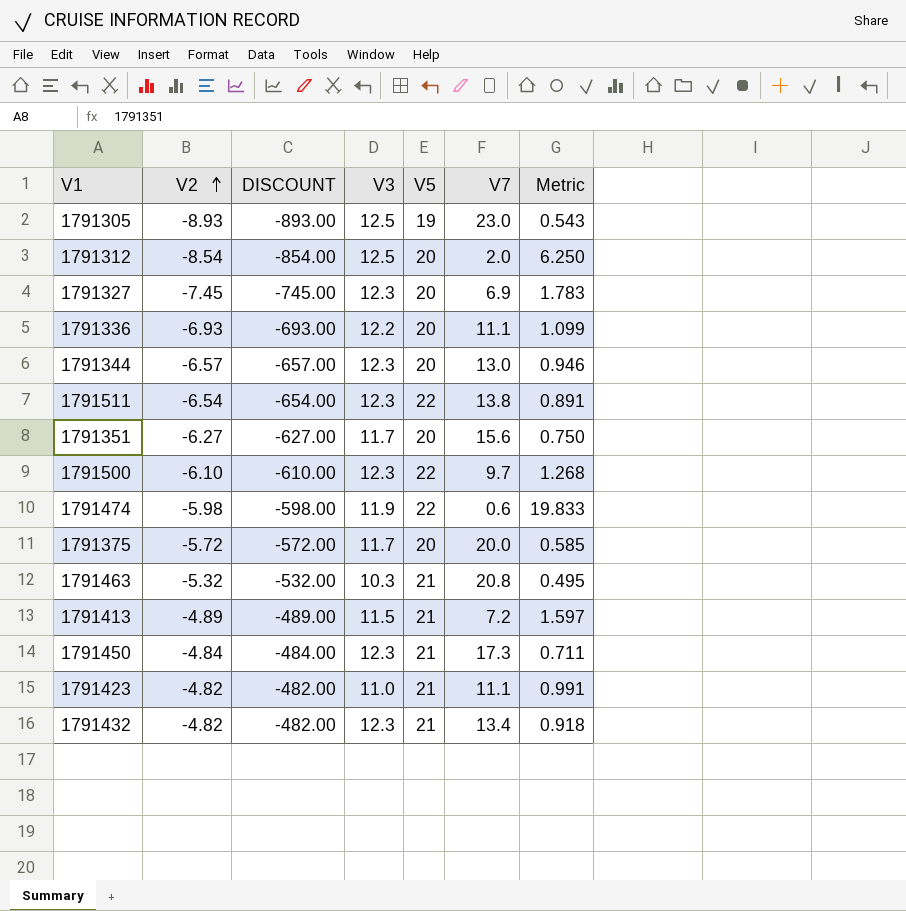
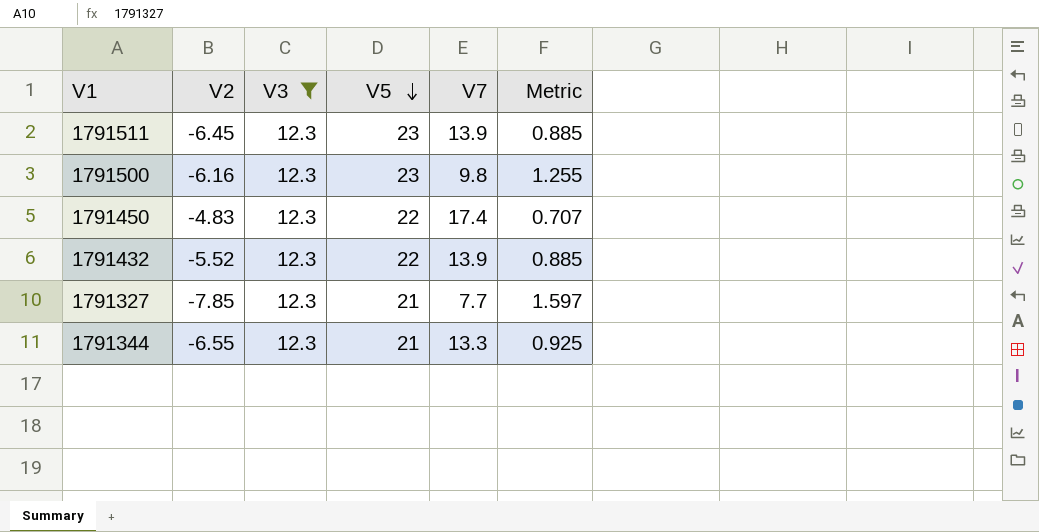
filter: none -> V3 = 12.3
row order: V2 ascending -> V5 descending
column DISCOUNT | formula: [V2] * 100 -> none
1791511 | V2: -6.54 -> -6.45
1791511 | V5: 22 -> 23
1791511 | V7: 13.8 -> 13.9
1791511 | Metric: 0.891 -> 0.885
1791500 | V2: -6.10 -> -6.16
1791500 | V5: 22 -> 23
1791500 | V7: 9.7 -> 9.8
1791500 | Metric: 1.268 -> 1.255
1791450 | V2: -4.84 -> -4.83
1791450 | V5: 21 -> 22
1791450 | V7: 17.3 -> 17.4
1791450 | Metric: 0.711 -> 0.707
1791432 | V2: -4.82 -> -5.52
1791432 | V5: 21 -> 22
1791432 | V7: 13.4 -> 13.9
1791432 | Metric: 0.918 -> 0.885
1791327 | V2: -7.45 -> -7.85
1791327 | V5: 20 -> 21
1791327 | V7: 6.9 -> 7.7
1791327 | Metric: 1.783 -> 1.597
1791344 | V2: -6.57 -> -6.55
1791344 | V5: 20 -> 21
1791344 | V7: 13.0 -> 13.3
1791344 | Metric: 0.946 -> 0.925

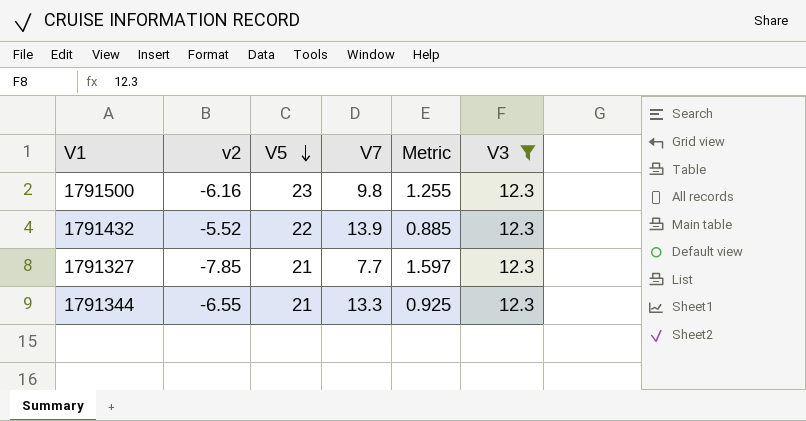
column name: V2 -> v2
column V3 | position: 3 -> 6
row 1791511: -6.45 | 12.3 | 23 | 13.9 | 0.885 -> none
row 1791450: -4.83 | 12.3 | 22 | 17.4 | 0.707 -> none

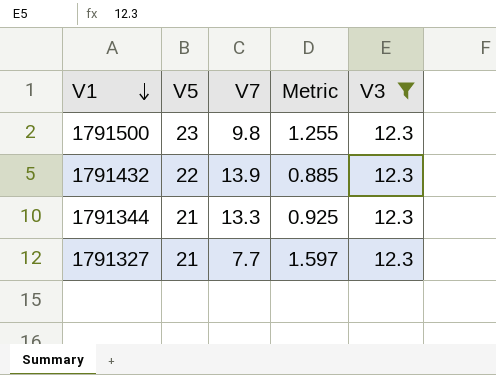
row order: V5 descending -> V1 descending
column v2 | position: 2 -> none

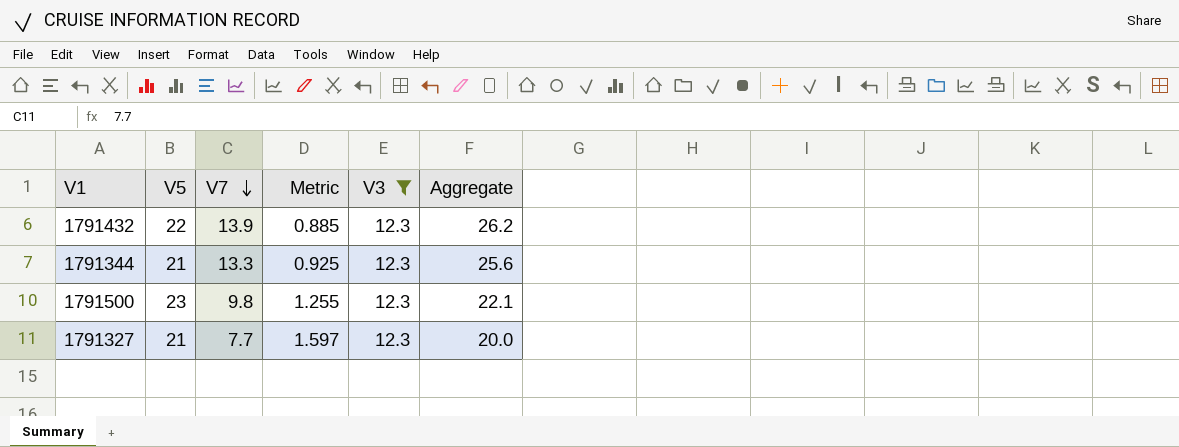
row order: V1 descending -> V7 descending
column Aggregate | formula: none -> [V7] + [V3]

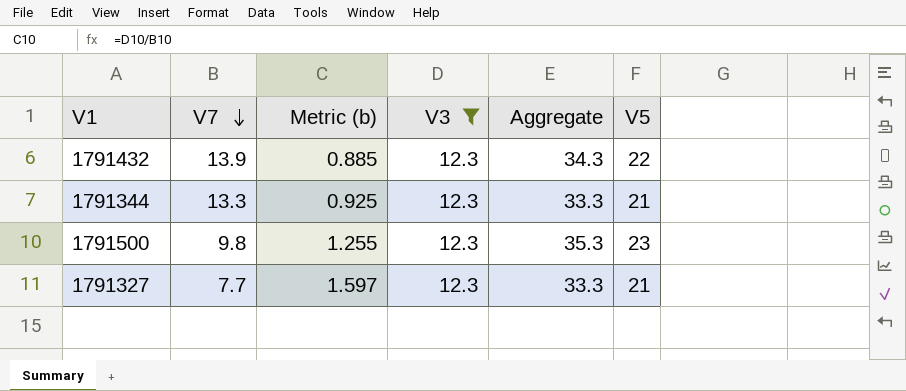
column name: Metric -> Metric (b)
column Aggregate | formula: [V7] + [V3] -> [V3] + [V5]
column V5 | position: 2 -> 6

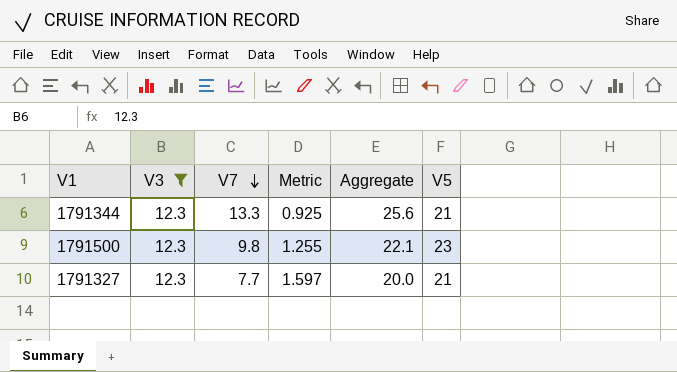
column V3 | position: 4 -> 2
column name: Metric (b) -> Metric
column Aggregate | formula: [V3] + [V5] -> [V3] + [V7]
row 1791432: 13.9 | 0.885 | 12.3 | 34.3 | 22 -> none

